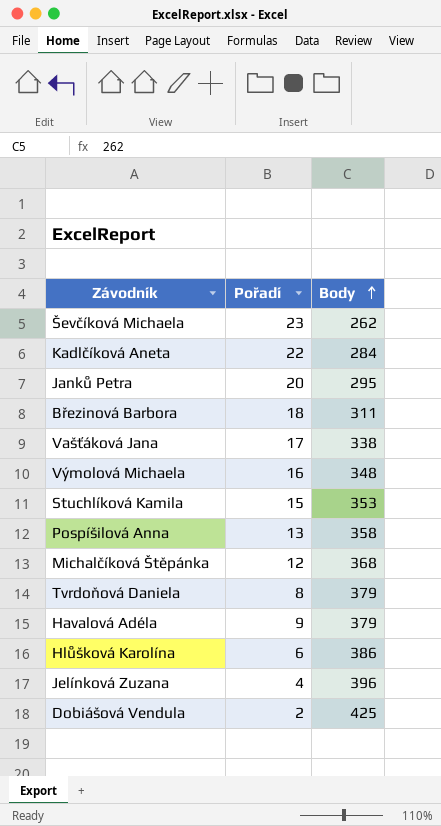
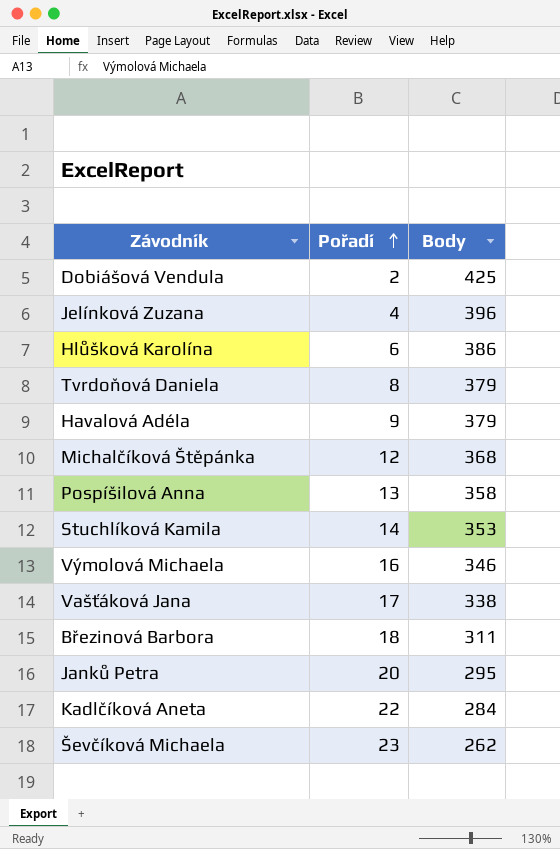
row order: Body ascending -> Pořadí ascending
Stuchlíková Kamila | Pořadí: 15 -> 14
Výmolová Michaela | Body: 348 -> 346

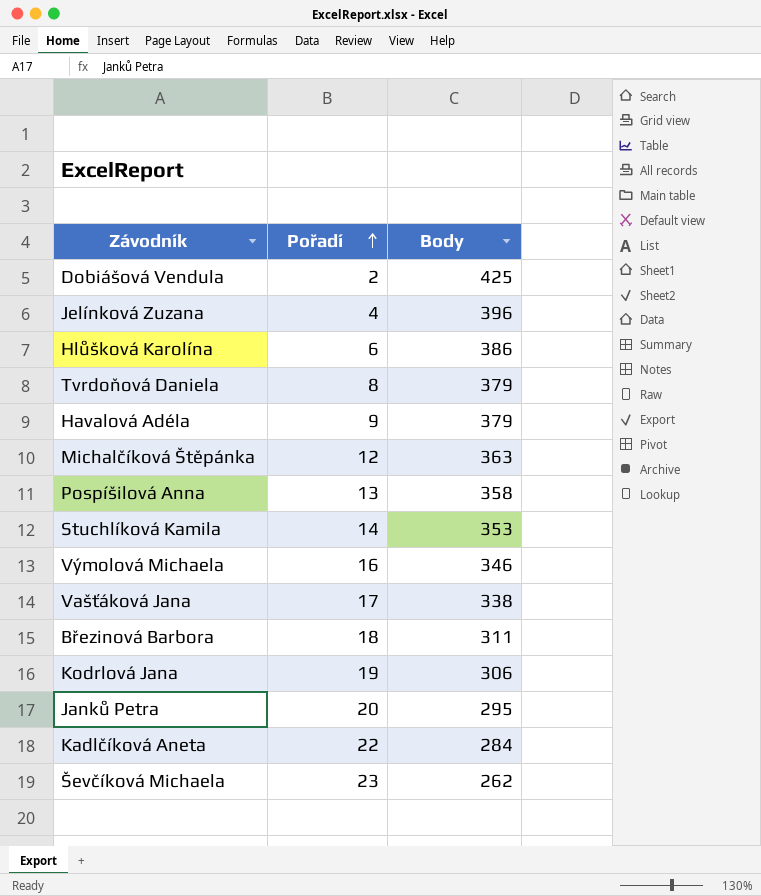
Michalčíková Štěpánka | Body: 368 -> 363
row Kodrlová Jana: none -> 19 | 306

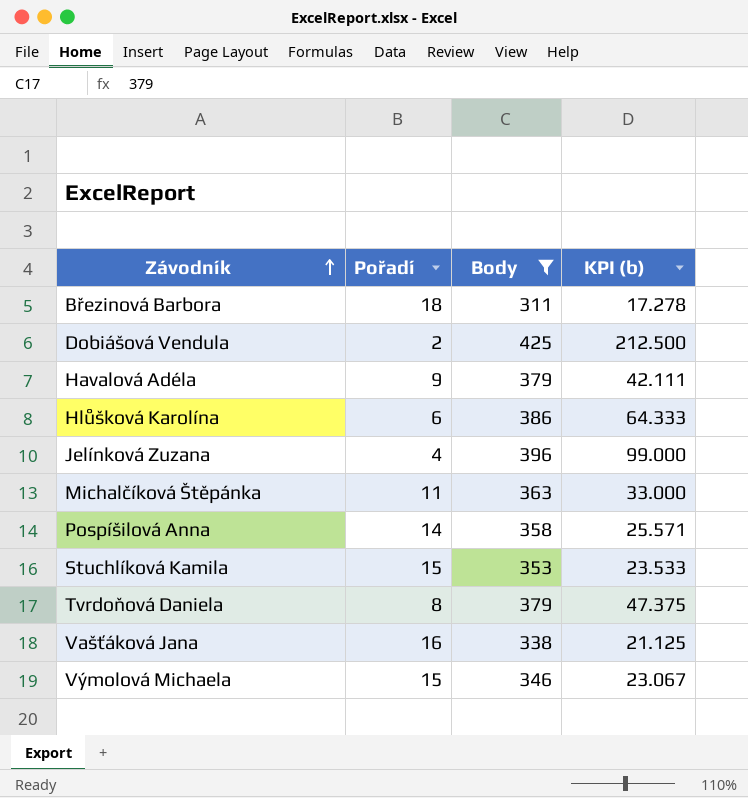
filter: none -> Body >= 311
row order: Pořadí ascending -> Závodník ascending
column KPI (b) | formula: none -> [Body] / [Pořadí]
Michalčíková Štěpánka | Pořadí: 12 -> 11
Pospíšilová Anna | Pořadí: 13 -> 14
Stuchlíková Kamila | Pořadí: 14 -> 15
Vašťáková Jana | Pořadí: 17 -> 16
Výmolová Michaela | Pořadí: 16 -> 15

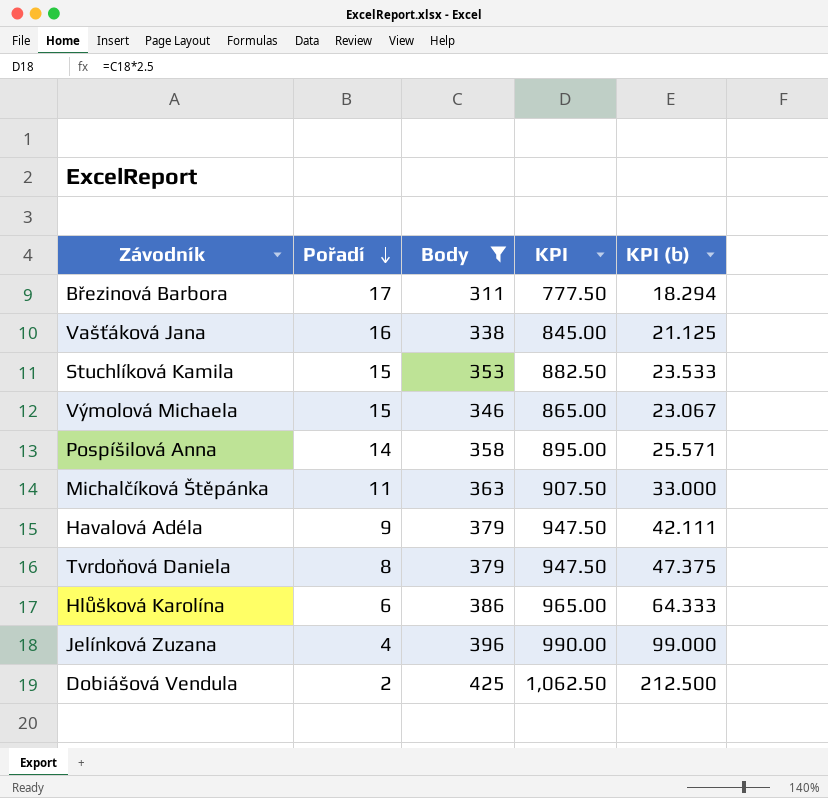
row order: Závodník ascending -> Pořadí descending
column KPI | formula: none -> [Body] * 2.5
Březinová Barbora | Pořadí: 18 -> 17
Březinová Barbora | KPI (b): 17.278 -> 18.294

